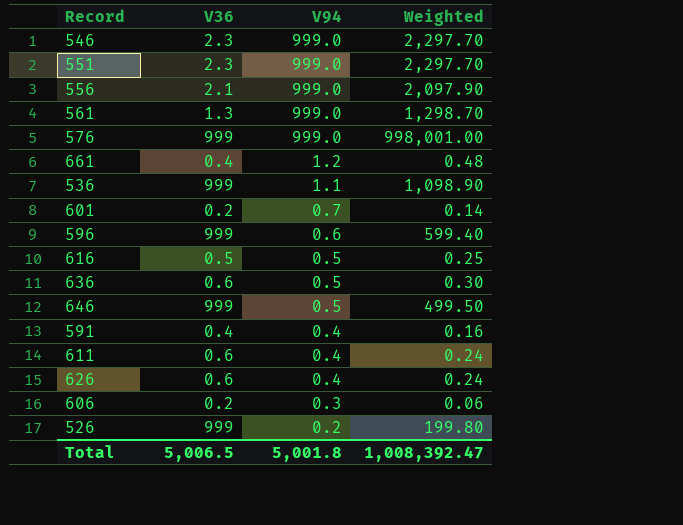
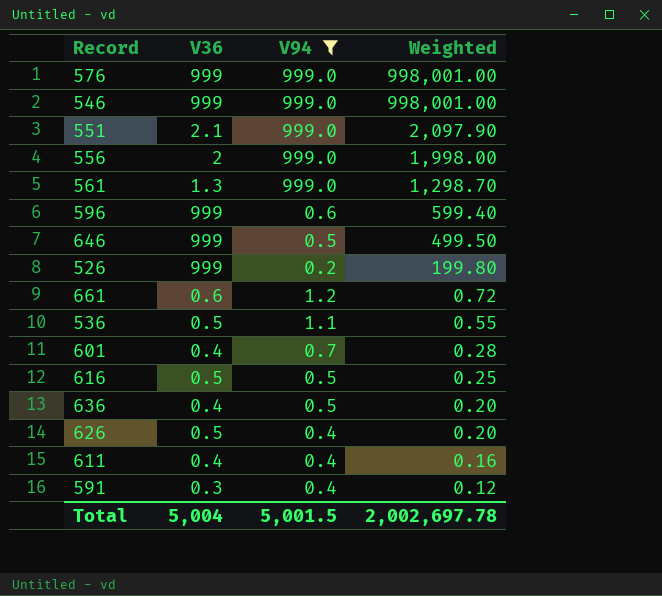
filter: none -> V94 != 0.3
row order: V94 descending -> Weighted descending
546 | V36: 2.3 -> 999
546 | Weighted: 2,297.70 -> 998,001.00
551 | V36: 2.3 -> 2.1
551 | Weighted: 2,297.70 -> 2,097.90
556 | V36: 2.1 -> 2
556 | Weighted: 2,097.90 -> 1,998.00
661 | V36: 0.4 -> 0.6
661 | Weighted: 0.48 -> 0.72
536 | V36: 999 -> 0.5
536 | Weighted: 1,098.90 -> 0.55
601 | V36: 0.2 -> 0.4
601 | Weighted: 0.14 -> 0.28
636 | V36: 0.6 -> 0.4
636 | Weighted: 0.30 -> 0.20
626 | V36: 0.6 -> 0.5
626 | Weighted: 0.24 -> 0.20
611 | V36: 0.6 -> 0.4
611 | Weighted: 0.24 -> 0.16
591 | V36: 0.4 -> 0.3
591 | Weighted: 0.16 -> 0.12
Total | V36: 5,006.5 -> 5,004
Total | V94: 5,001.8 -> 5,001.5
Total | Weighted: 1,008,392.47 -> 2,002,697.78

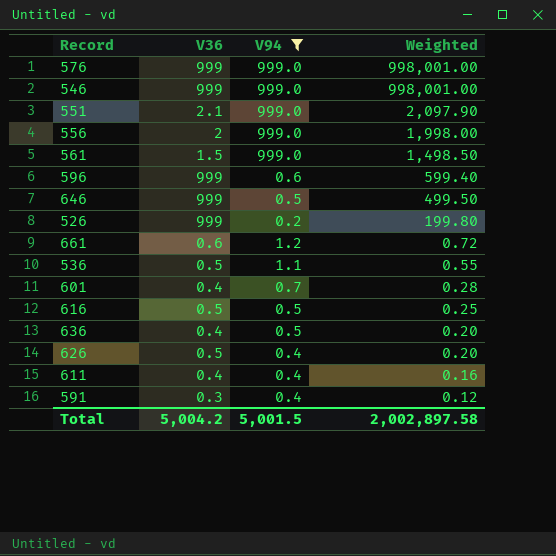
561 | V36: 1.3 -> 1.5
561 | Weighted: 1,298.70 -> 1,498.50
Total | V36: 5,004 -> 5,004.2
Total | Weighted: 2,002,697.78 -> 2,002,897.58

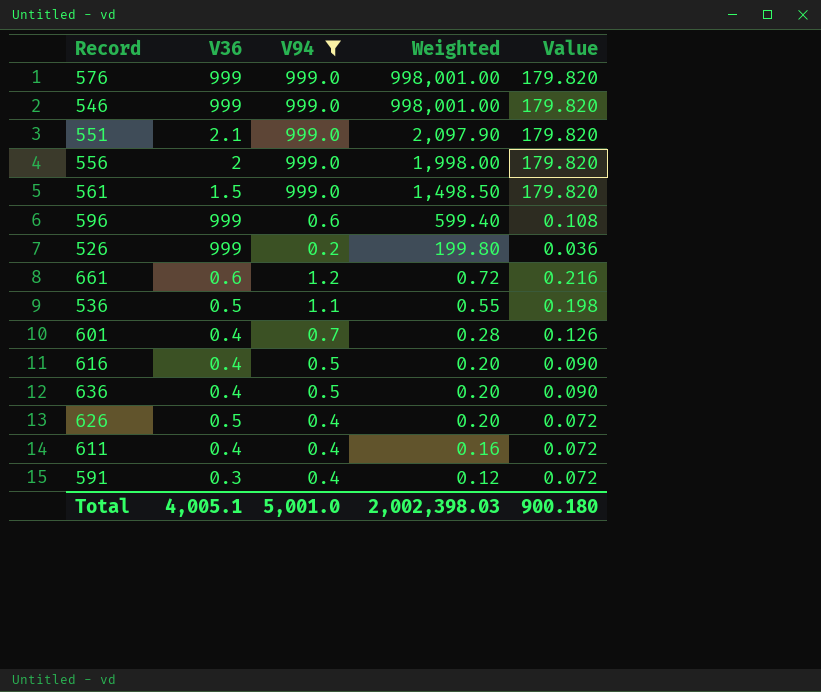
column Value | formula: none -> [V94] * 0.18
row 646: 999 | 0.5 | 499.50 -> none
616 | V36: 0.5 -> 0.4
616 | Weighted: 0.25 -> 0.20
Total | V36: 5,004.2 -> 4,005.1
Total | V94: 5,001.5 -> 5,001.0
Total | Weighted: 2,002,897.58 -> 2,002,398.03

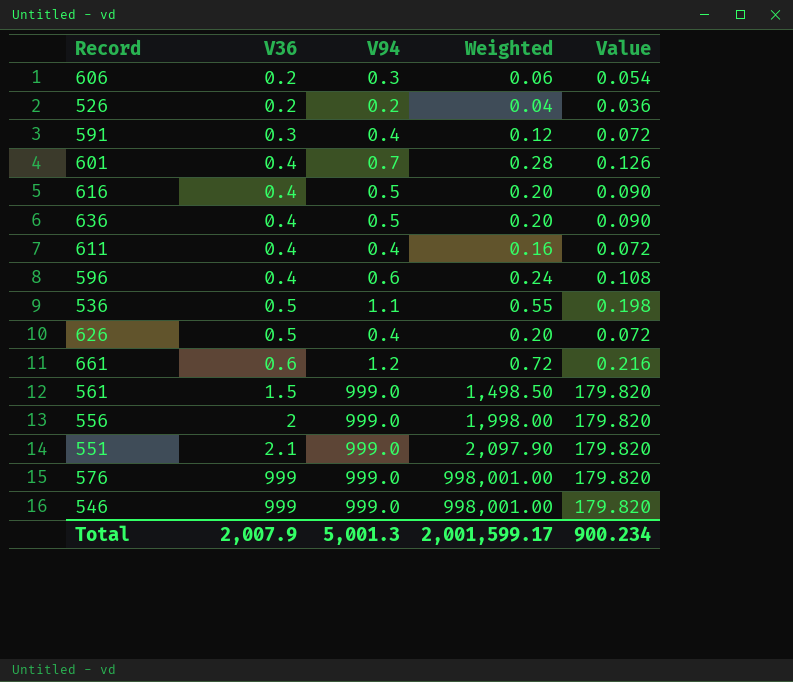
filter: V94 != 0.3 -> none
row order: Weighted descending -> V36 ascending
526 | V36: 999 -> 0.2
526 | Weighted: 199.80 -> 0.04
596 | V36: 999 -> 0.4
596 | Weighted: 599.40 -> 0.24
Total | V36: 4,005.1 -> 2,007.9
Total | V94: 5,001.0 -> 5,001.3
Total | Weighted: 2,002,398.03 -> 2,001,599.17
Total | Value: 900.180 -> 900.234

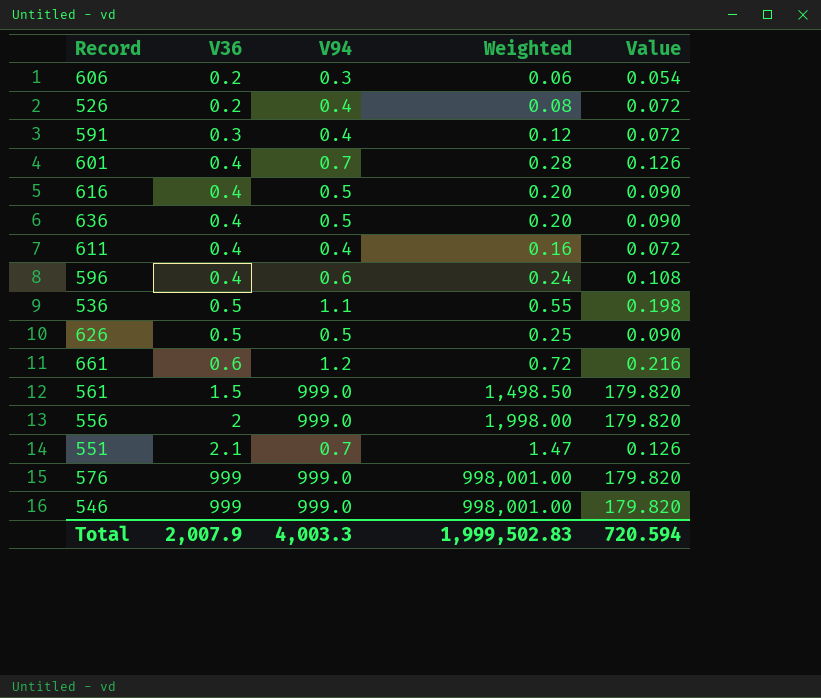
526 | V94: 0.2 -> 0.4
526 | Weighted: 0.04 -> 0.08
526 | Value: 0.036 -> 0.072
626 | V94: 0.4 -> 0.5
626 | Weighted: 0.20 -> 0.25
626 | Value: 0.072 -> 0.090
551 | V94: 999.0 -> 0.7
551 | Weighted: 2,097.90 -> 1.47
551 | Value: 179.820 -> 0.126
Total | V94: 5,001.3 -> 4,003.3
Total | Weighted: 2,001,599.17 -> 1,999,502.83
Total | Value: 900.234 -> 720.594

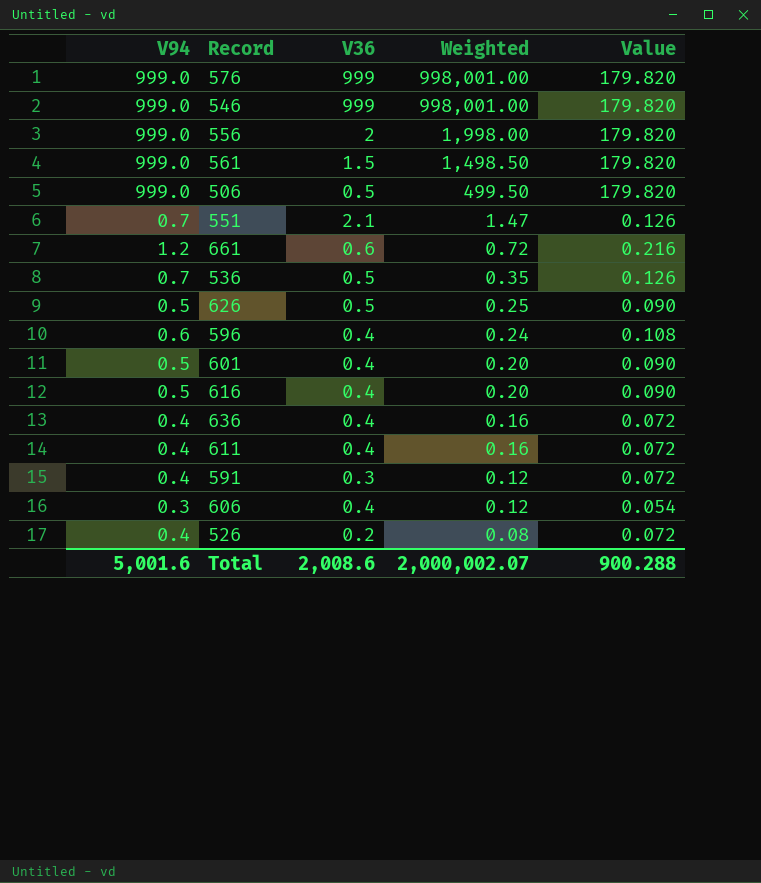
row order: V36 ascending -> Weighted descending
column V94 | position: 3 -> 1
row 506: none -> 999.0 | 0.5 | 499.50 | 179.820
536 | V94: 1.1 -> 0.7
536 | Weighted: 0.55 -> 0.35
536 | Value: 0.198 -> 0.126
601 | V94: 0.7 -> 0.5
601 | Weighted: 0.28 -> 0.20
601 | Value: 0.126 -> 0.090
636 | V94: 0.5 -> 0.4
636 | Weighted: 0.20 -> 0.16
636 | Value: 0.090 -> 0.072
606 | V36: 0.2 -> 0.4
606 | Weighted: 0.06 -> 0.12
Total | V94: 4,003.3 -> 5,001.6
Total | V36: 2,007.9 -> 2,008.6
Total | Weighted: 1,999,502.83 -> 2,000,002.07
Total | Value: 720.594 -> 900.288

